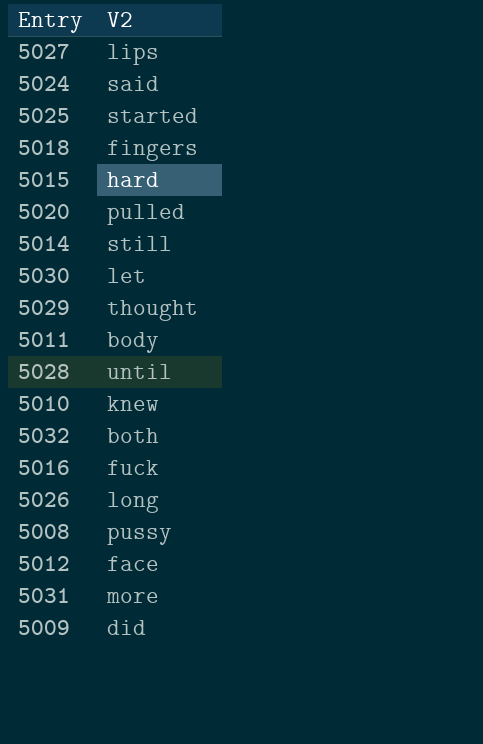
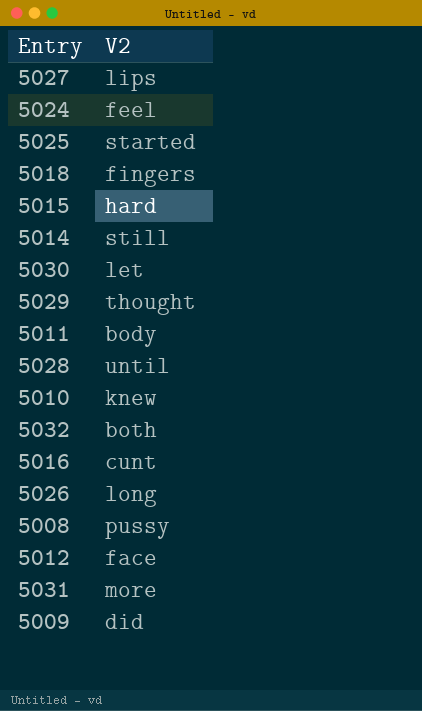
row 5020: pulled -> none
5024 | V2: said -> feel
5016 | V2: fuck -> cunt

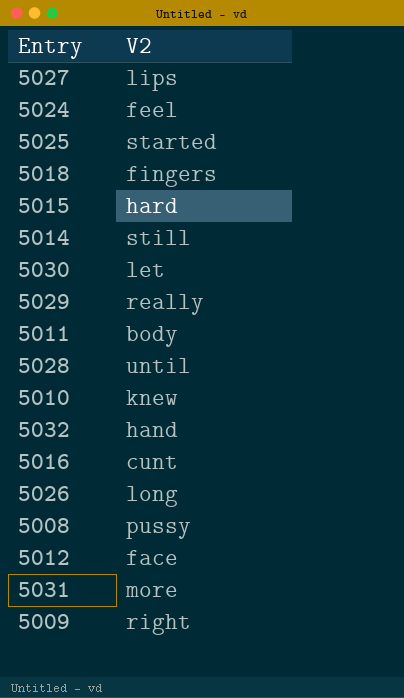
5029 | V2: thought -> really
5032 | V2: both -> hand
5009 | V2: did -> right

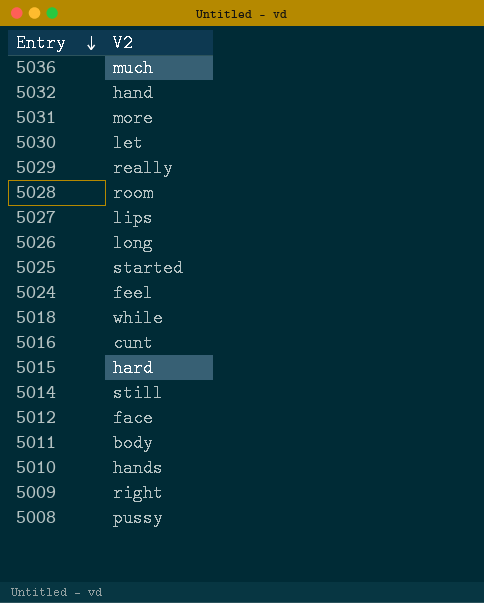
row order: none -> Entry descending
row 5036: none -> much
5028 | V2: until -> room
5018 | V2: fingers -> while
5010 | V2: knew -> hands

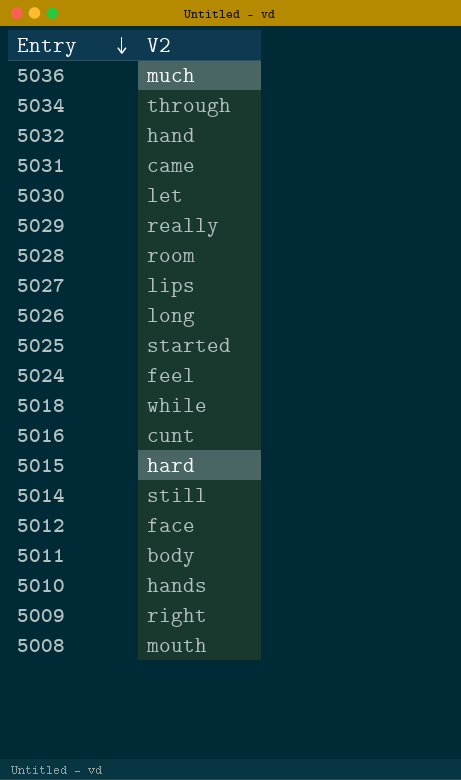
row 5034: none -> through
5031 | V2: more -> came
5008 | V2: pussy -> mouth

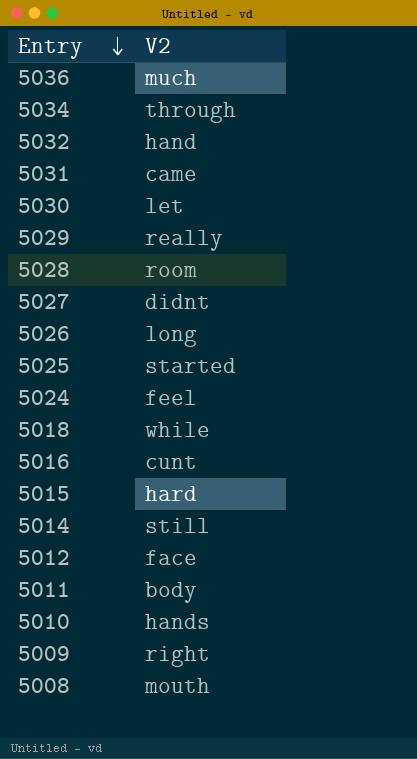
5027 | V2: lips -> didnt

